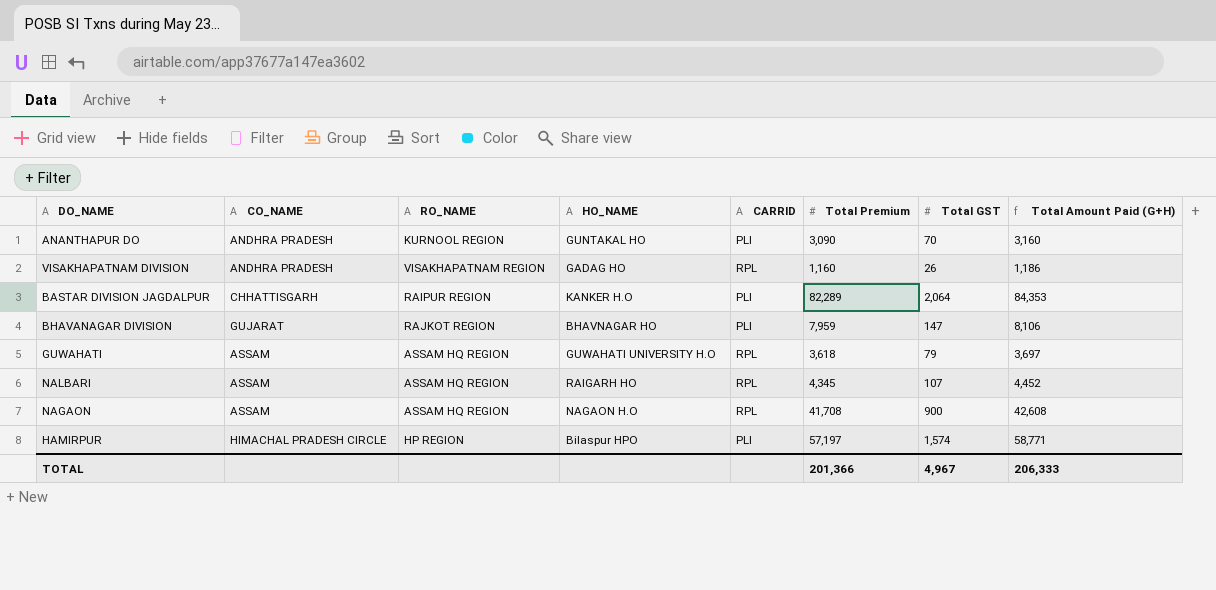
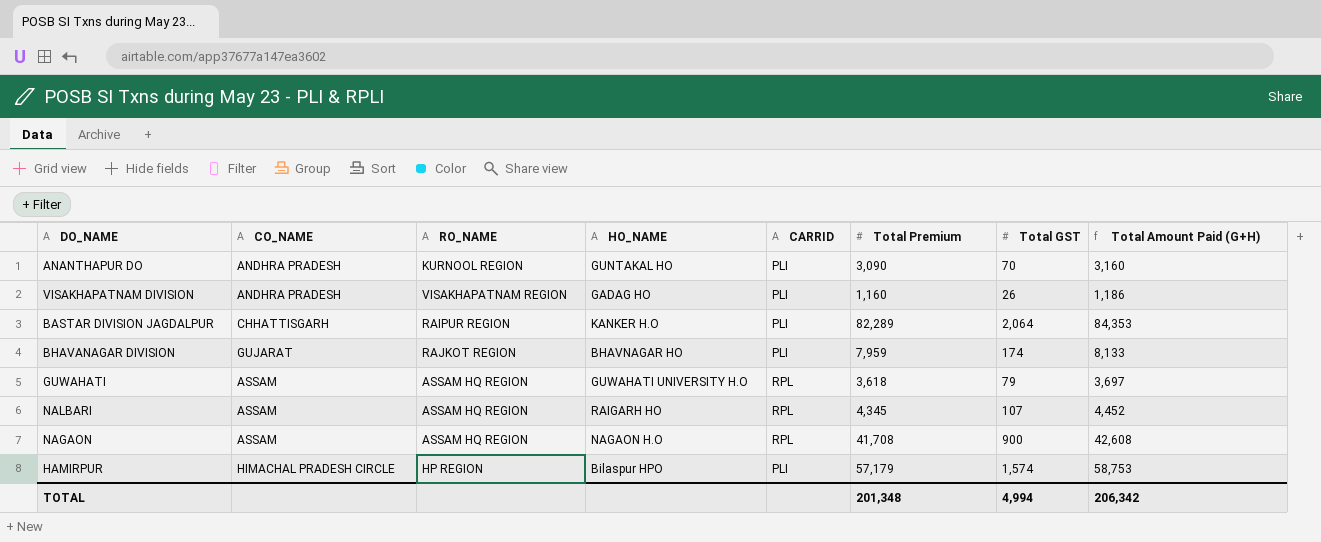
VISAKHAPATNAM DIVISION | CARRID: RPL -> PLI
BHAVANAGAR DIVISION | Total GST: 147 -> 174
BHAVANAGAR DIVISION | Total Amount Paid (G+H): 8,106 -> 8,133
HAMIRPUR | Total Premium: 57,197 -> 57,179
HAMIRPUR | Total Amount Paid (G+H): 58,771 -> 58,753
TOTAL | Total Premium: 201,366 -> 201,348
TOTAL | Total GST: 4,967 -> 4,994
TOTAL | Total Amount Paid (G+H): 206,333 -> 206,342

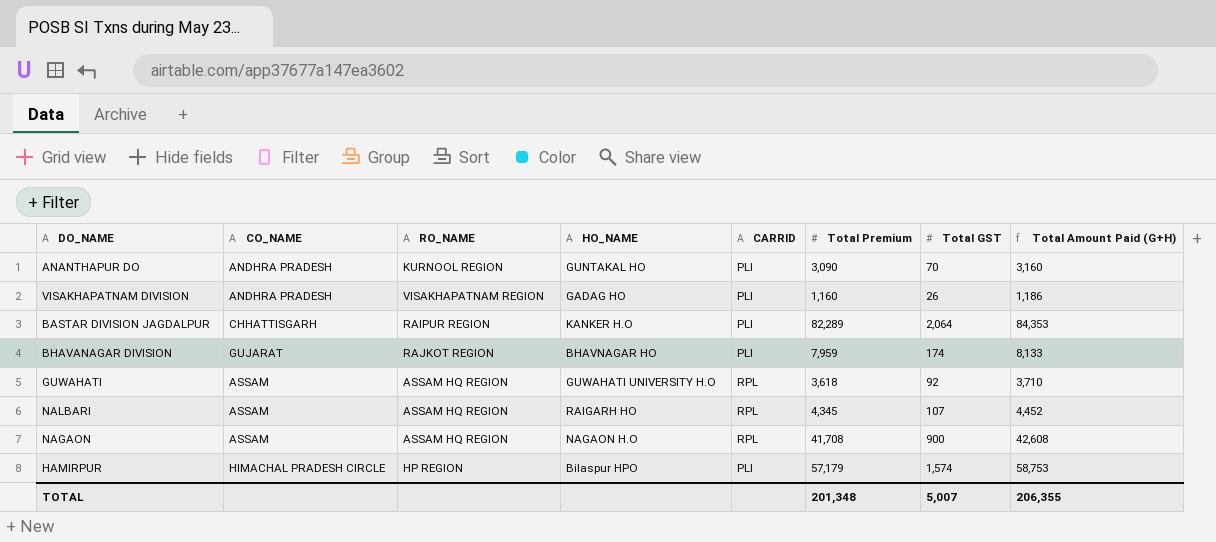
GUWAHATI | Total GST: 79 -> 92
GUWAHATI | Total Amount Paid (G+H): 3,697 -> 3,710
TOTAL | Total GST: 4,994 -> 5,007
TOTAL | Total Amount Paid (G+H): 206,342 -> 206,355

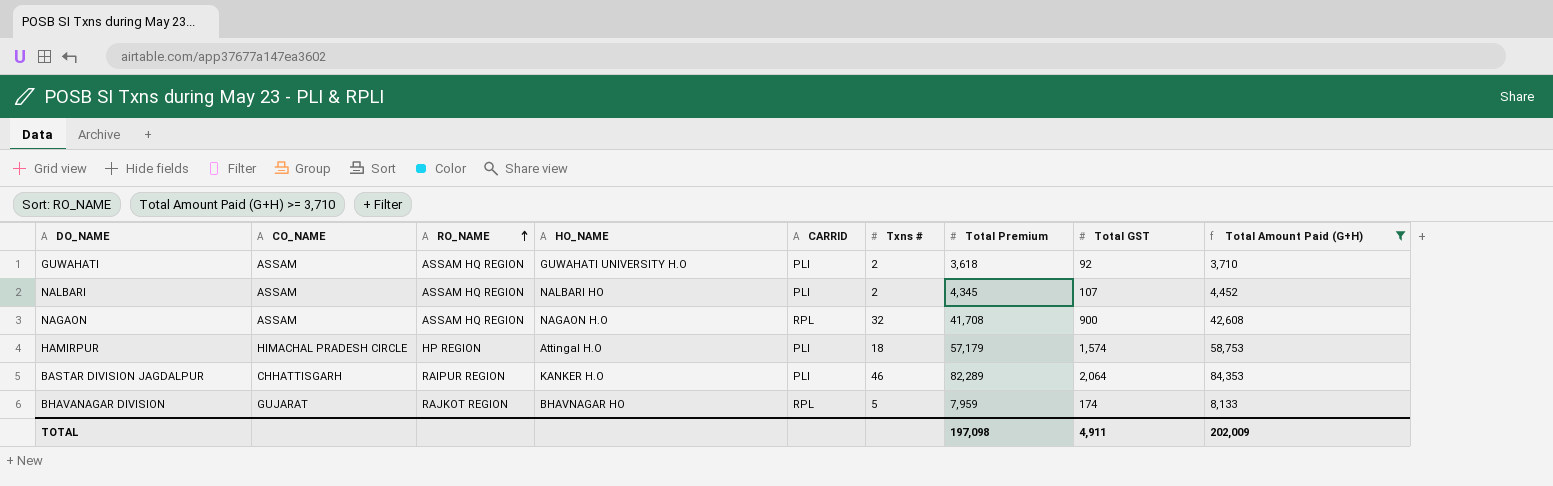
filter: none -> Total Amount Paid (G+H) >= 3,710
row order: none -> RO_NAME ascending
column Txns # | position: none -> 6
GUWAHATI | CARRID: RPL -> PLI
NALBARI | HO_NAME: RAIGARH HO -> NALBARI HO
NALBARI | CARRID: RPL -> PLI
HAMIRPUR | HO_NAME: Bilaspur HPO -> Attingal H.O
BHAVANAGAR DIVISION | CARRID: PLI -> RPL
TOTAL | Total Premium: 201,348 -> 197,098
TOTAL | Total GST: 5,007 -> 4,911
TOTAL | Total Amount Paid (G+H): 206,355 -> 202,009

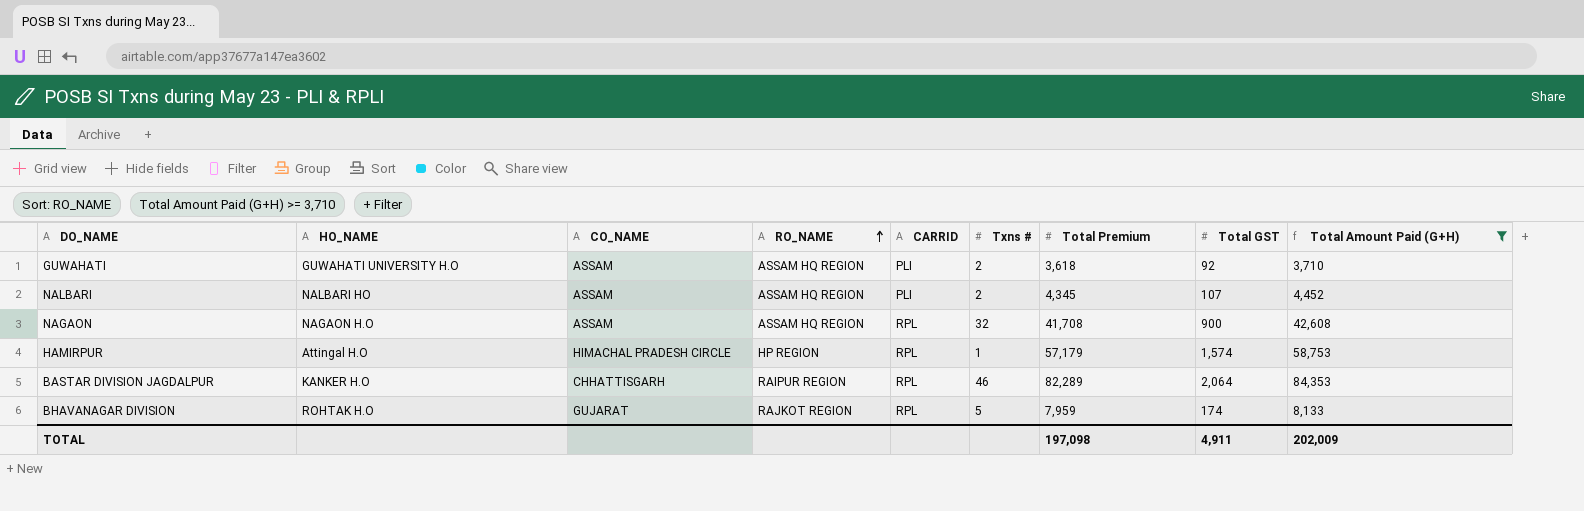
column HO_NAME | position: 4 -> 2
HAMIRPUR | CARRID: PLI -> RPL
HAMIRPUR | Txns #: 18 -> 1
BASTAR DIVISION JAGDALPUR | CARRID: PLI -> RPL
BHAVANAGAR DIVISION | HO_NAME: BHAVNAGAR HO -> ROHTAK H.O

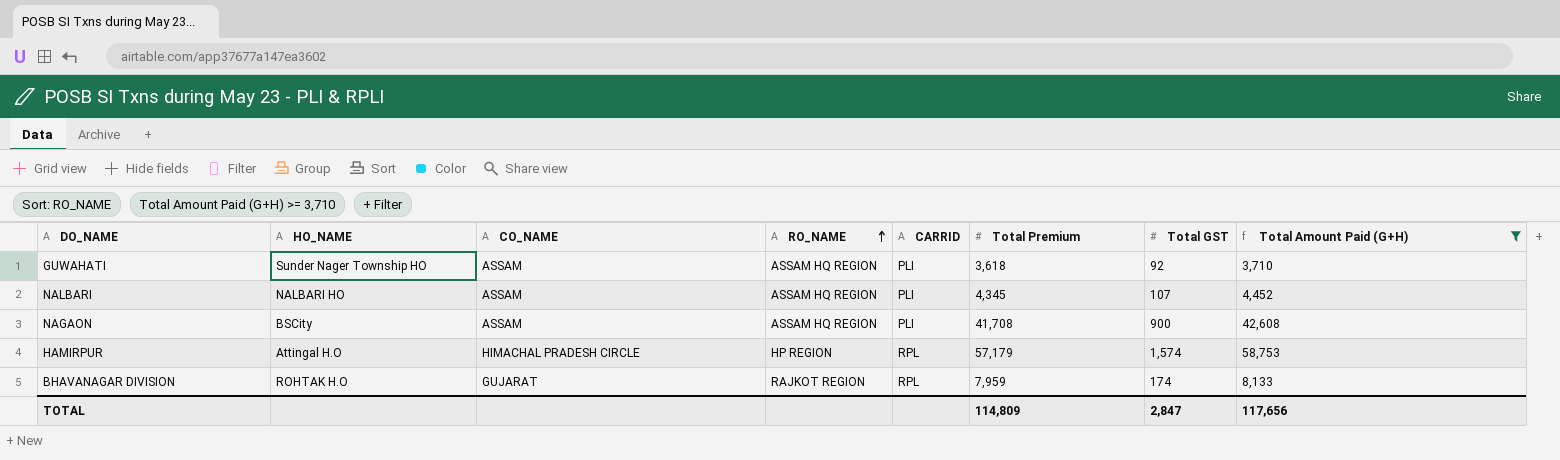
column Txns # | position: 6 -> none
row BASTAR DIVISION JAGDALPUR: KANKER H.O | CHHATTISGARH | RAIPUR REGION | RPL | 46 | 82,289 | 2,064 | 84,353 -> none
GUWAHATI | HO_NAME: GUWAHATI UNIVERSITY H.O -> Sunder Nager Township HO
NAGAON | HO_NAME: NAGAON H.O -> BSCity
NAGAON | CARRID: RPL -> PLI
TOTAL | Total Premium: 197,098 -> 114,809
TOTAL | Total GST: 4,911 -> 2,847
TOTAL | Total Amount Paid (G+H): 202,009 -> 117,656

